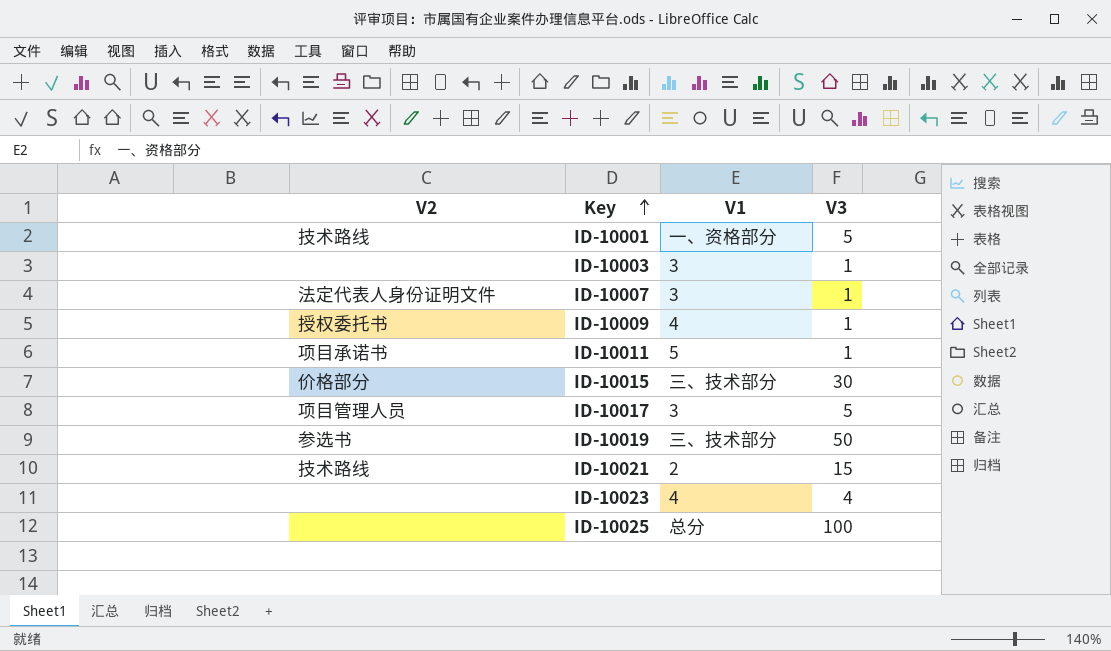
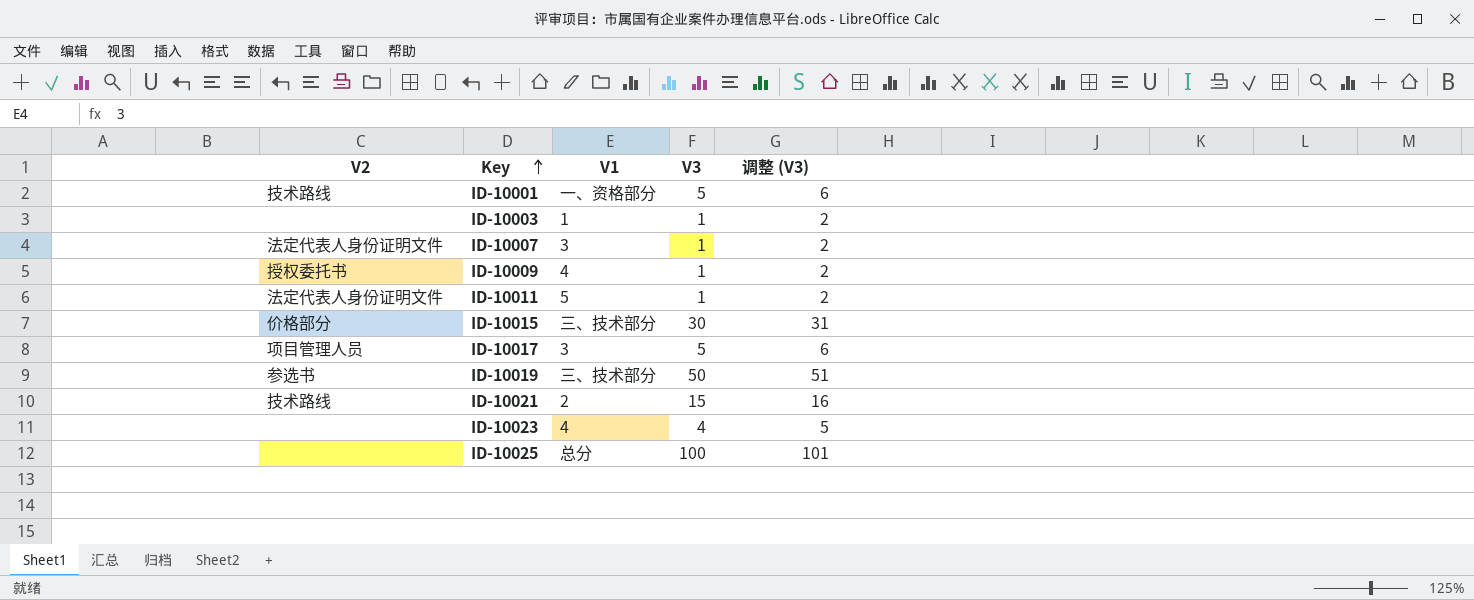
column 调整 (V3) | formula: none -> [V3] + 1
ID-10003 | V1: 3 -> 1
ID-10011 | V2: 项目承诺书 -> 法定代表人身份证明文件

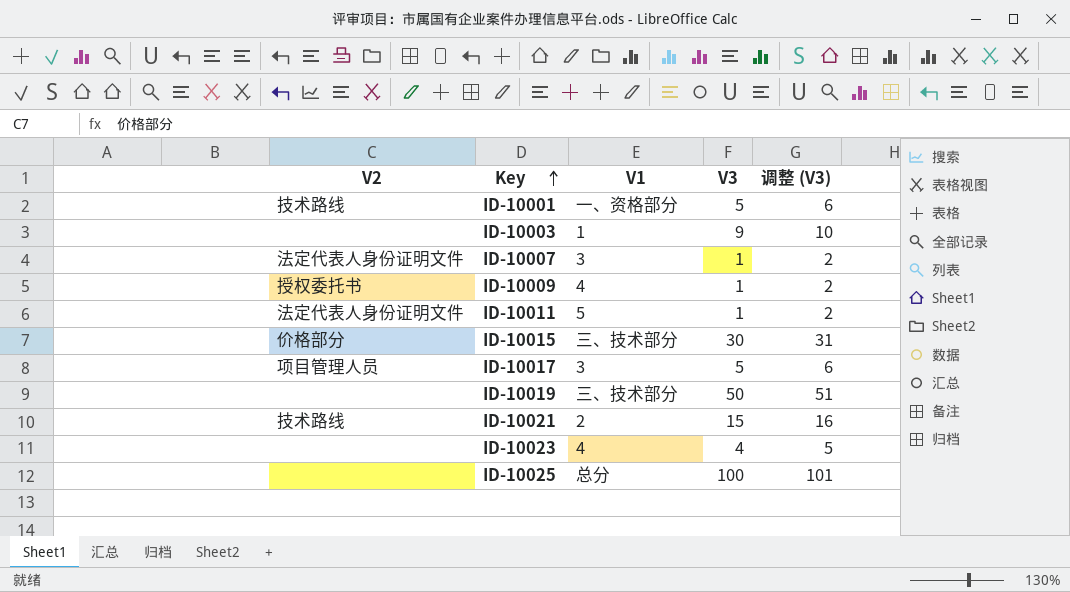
ID-10003 | V3: 1 -> 9
ID-10003 | 调整 (V3): 2 -> 10
ID-10019 | V2: 参选书 -> none

